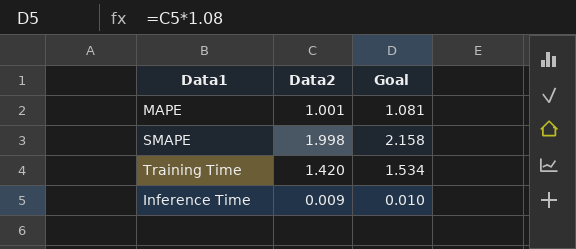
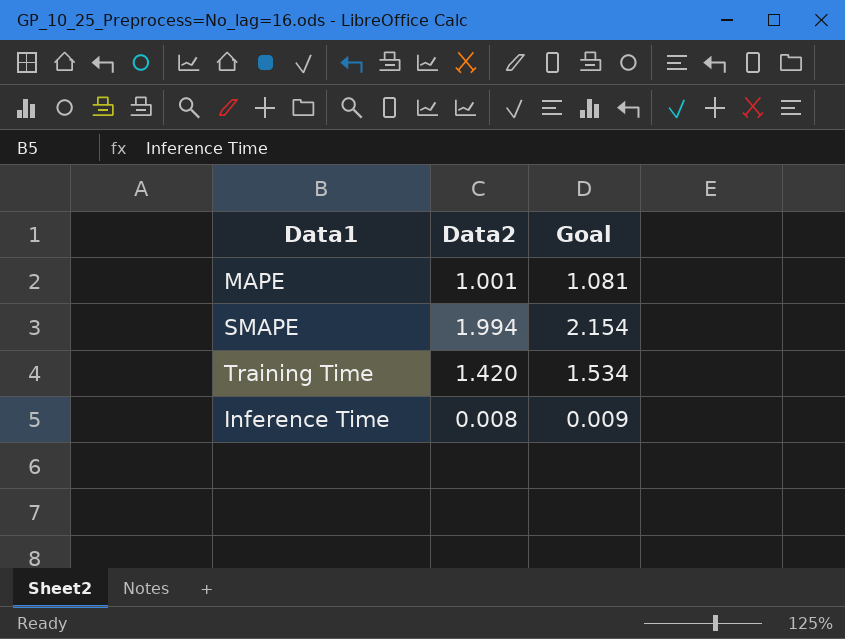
SMAPE | Data2: 1.998 -> 1.994
SMAPE | Goal: 2.158 -> 2.154
Inference Time | Data2: 0.009 -> 0.008
Inference Time | Goal: 0.010 -> 0.009

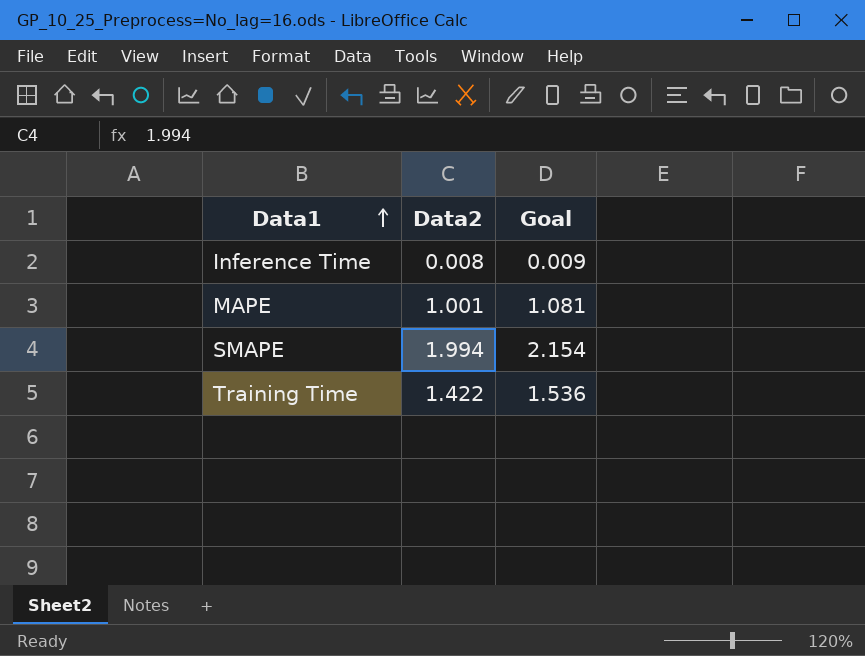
row order: none -> Data1 ascending
Training Time | Data2: 1.420 -> 1.422
Training Time | Goal: 1.534 -> 1.536

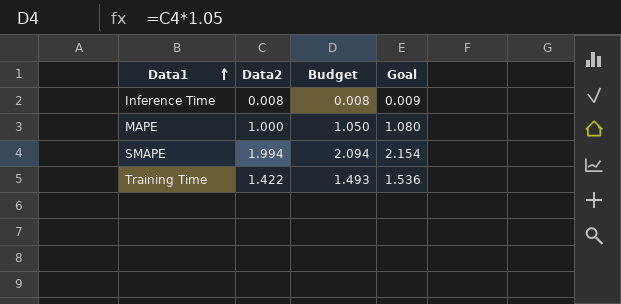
column Budget | formula: none -> [Data2] * 1.05
MAPE | Data2: 1.001 -> 1.000
MAPE | Goal: 1.081 -> 1.080

